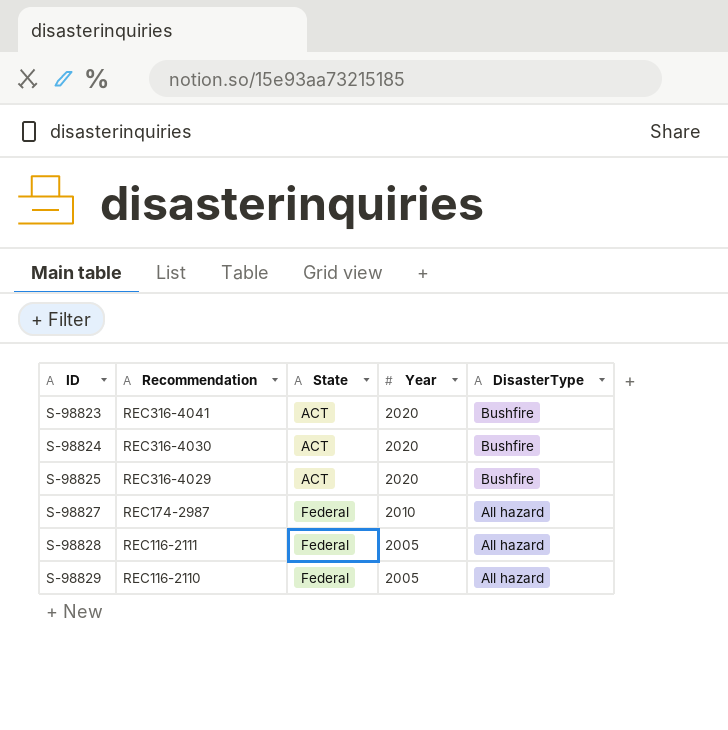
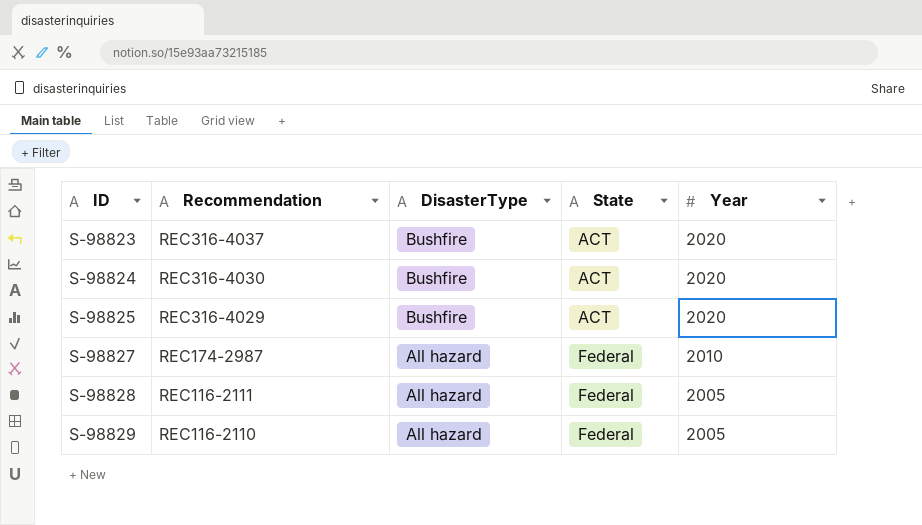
column DisasterType | position: 5 -> 3
S-98823 | Recommendation: REC316-4041 -> REC316-4037

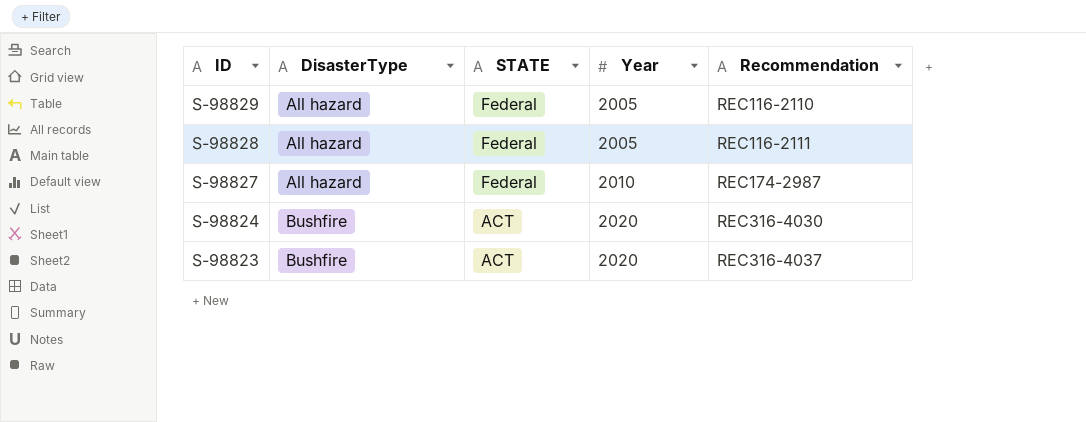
row order: ID ascending -> ID descending
column name: State -> STATE
column Recommendation | position: 2 -> 5
row S-98825: REC316-4029 | Bushfire | ACT | 2020 -> none

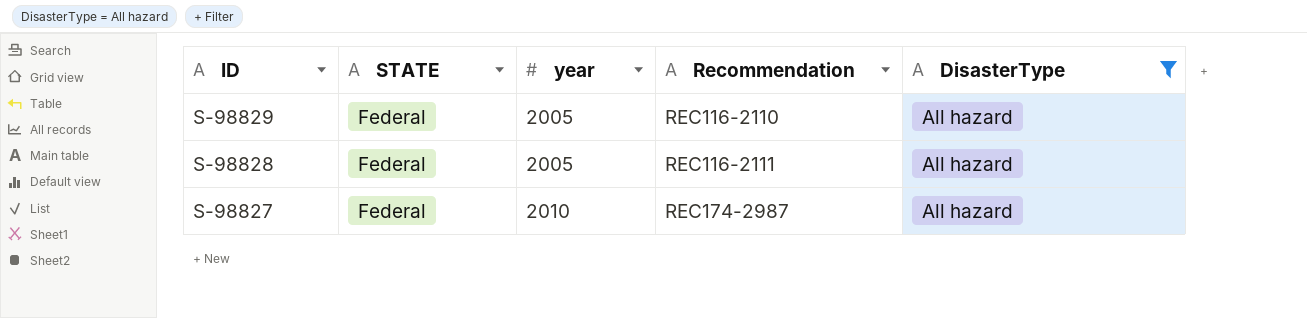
filter: none -> DisasterType = All hazard
column name: Year -> year
column DisasterType | position: 2 -> 5

